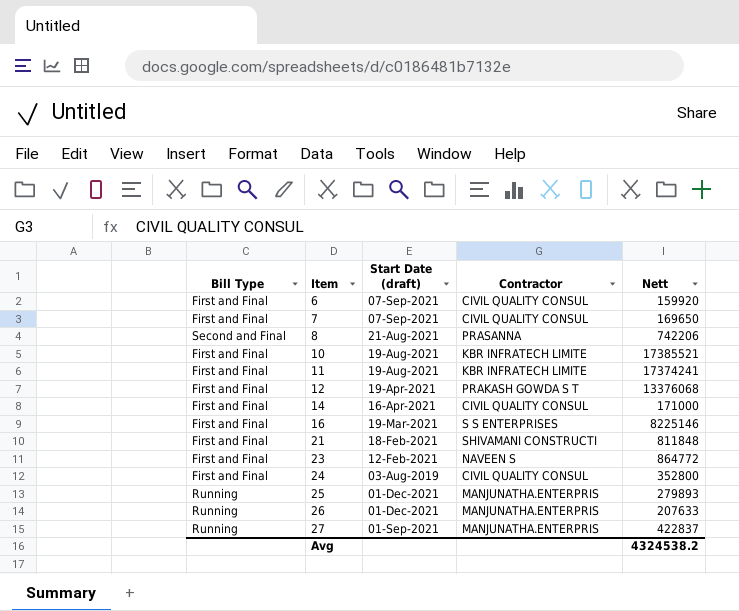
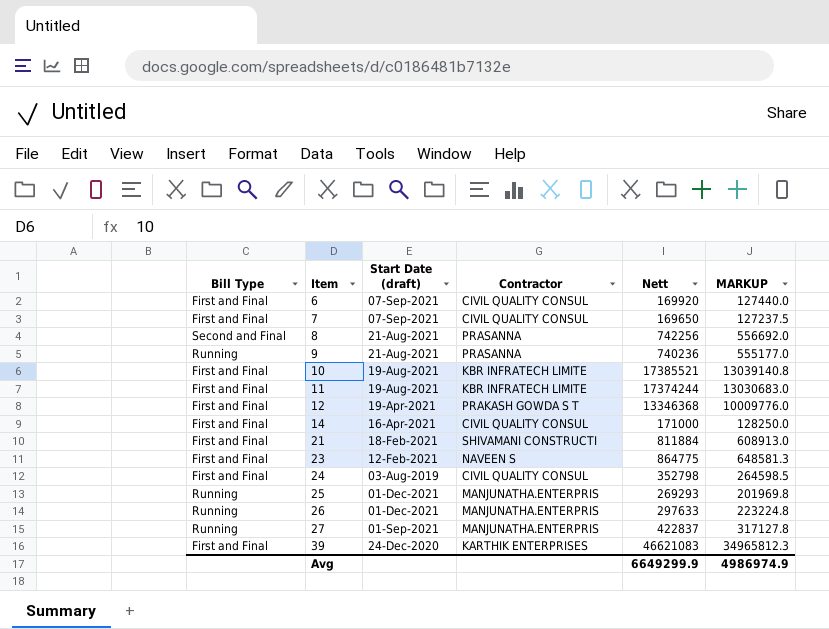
column MARKUP | formula: none -> [Nett] * 0.75
row 16: First and Final | 19-Mar-2021 | S S ENTERPRISES | 8225146 -> none
6 | Nett: 159920 -> 169920
8 | Nett: 742206 -> 742256
row 9: none -> Running | 21-Aug-2021 | PRASANNA | 740236 | 555177.0
11 | Nett: 17374241 -> 17374244
12 | Nett: 13376068 -> 13346368
21 | Nett: 811848 -> 811884
23 | Nett: 864772 -> 864775
24 | Nett: 352800 -> 352798
25 | Nett: 279893 -> 269293
26 | Nett: 207633 -> 297633
row 39: none -> First and Final | 24-Dec-2020 | KARTHIK ENTERPRISES | 46621083 | 34965812.3
Avg | Nett: 4324538.2 -> 6649299.9

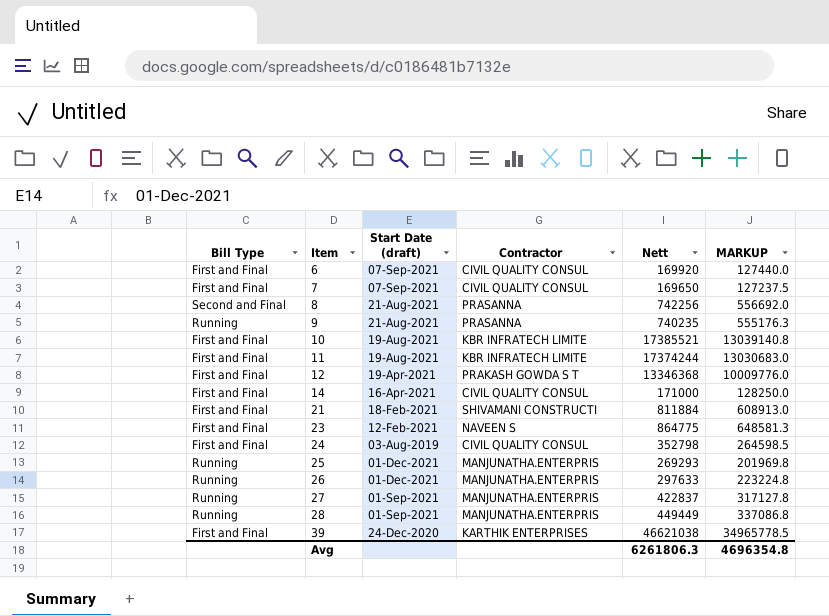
9 | Nett: 740236 -> 740235
9 | MARKUP: 555177.0 -> 555176.3
row 28: none -> Running | 01-Sep-2021 | MANJUNATHA.ENTERPRIS | 449449 | 337086.8
39 | Nett: 46621083 -> 46621038
39 | MARKUP: 34965812.3 -> 34965778.5
Avg | Nett: 6649299.9 -> 6261806.3
Avg | MARKUP: 4986974.9 -> 4696354.8

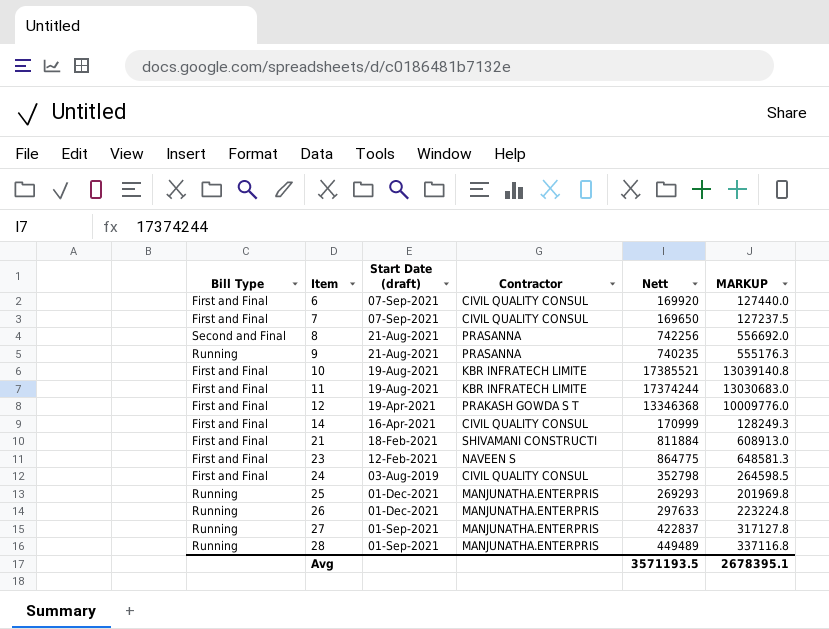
row 39: First and Final | 24-Dec-2020 | KARTHIK ENTERPRISES | 46621038 | 34965778.5 -> none
14 | Nett: 171000 -> 170999
14 | MARKUP: 128250.0 -> 128249.3
28 | Nett: 449449 -> 449489
28 | MARKUP: 337086.8 -> 337116.8
Avg | Nett: 6261806.3 -> 3571193.5
Avg | MARKUP: 4696354.8 -> 2678395.1

